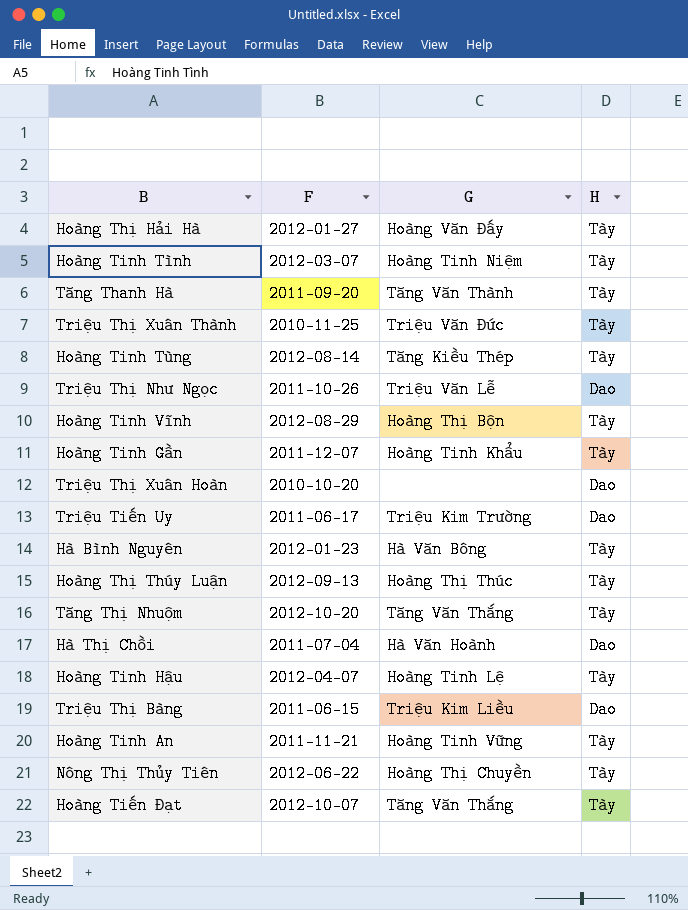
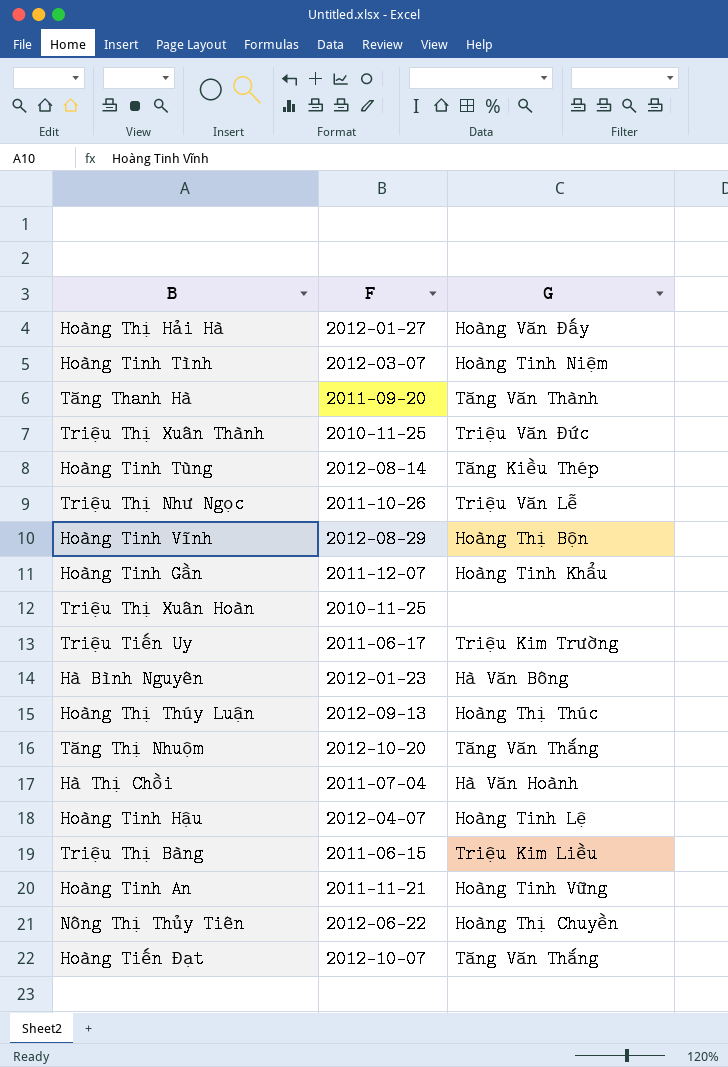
column H | position: 4 -> none
Triệu Thị Xuân Hoàn | F: 2010-10-20 -> 2010-11-25

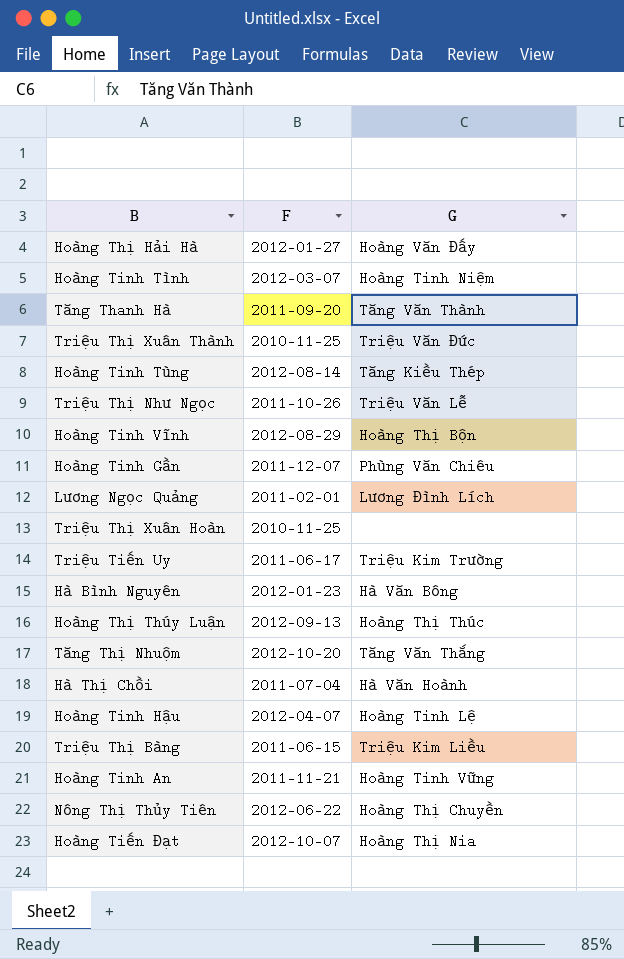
Hoàng Tinh Gần | G: Hoàng Tinh Khẩu -> Phùng Văn Chiêu
row Lương Ngọc Quảng: none -> 2011-02-01 | Lương Đình Lích
Hoàng Tiến Đạt | G: Tăng Văn Thắng -> Hoàng Thị Nia

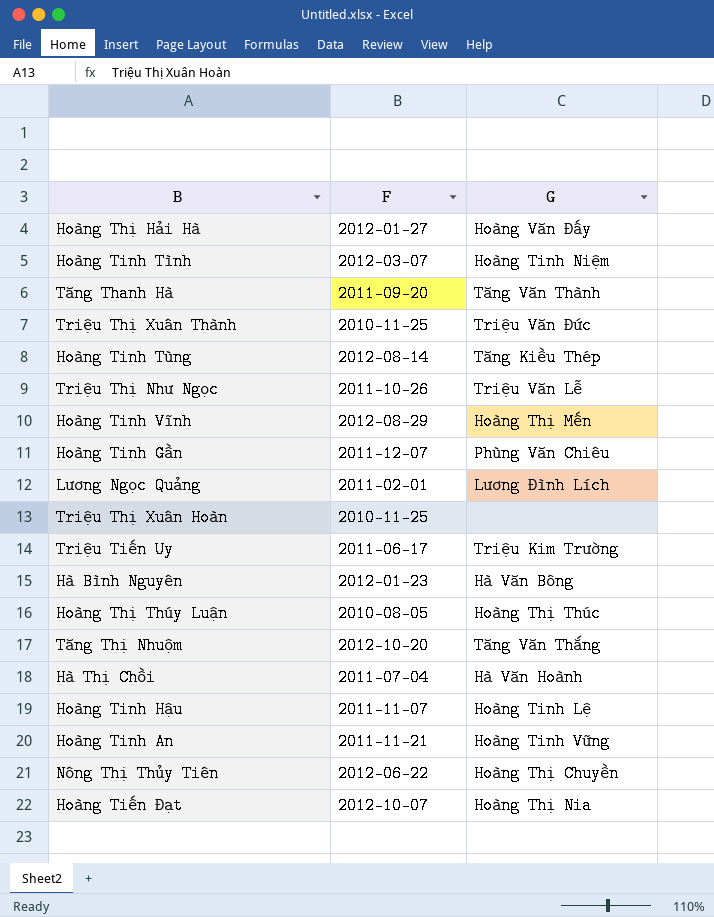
row Triệu Thị Bàng: 2011-06-15 | Triệu Kim Liều -> none
Hoàng Tinh Vĩnh | G: Hoàng Thị Bộn -> Hoàng Thị Mến
Hoàng Thị Thúy Luận | F: 2012-09-13 -> 2010-08-05
Hoàng Tinh Hậu | F: 2012-04-07 -> 2011-11-07

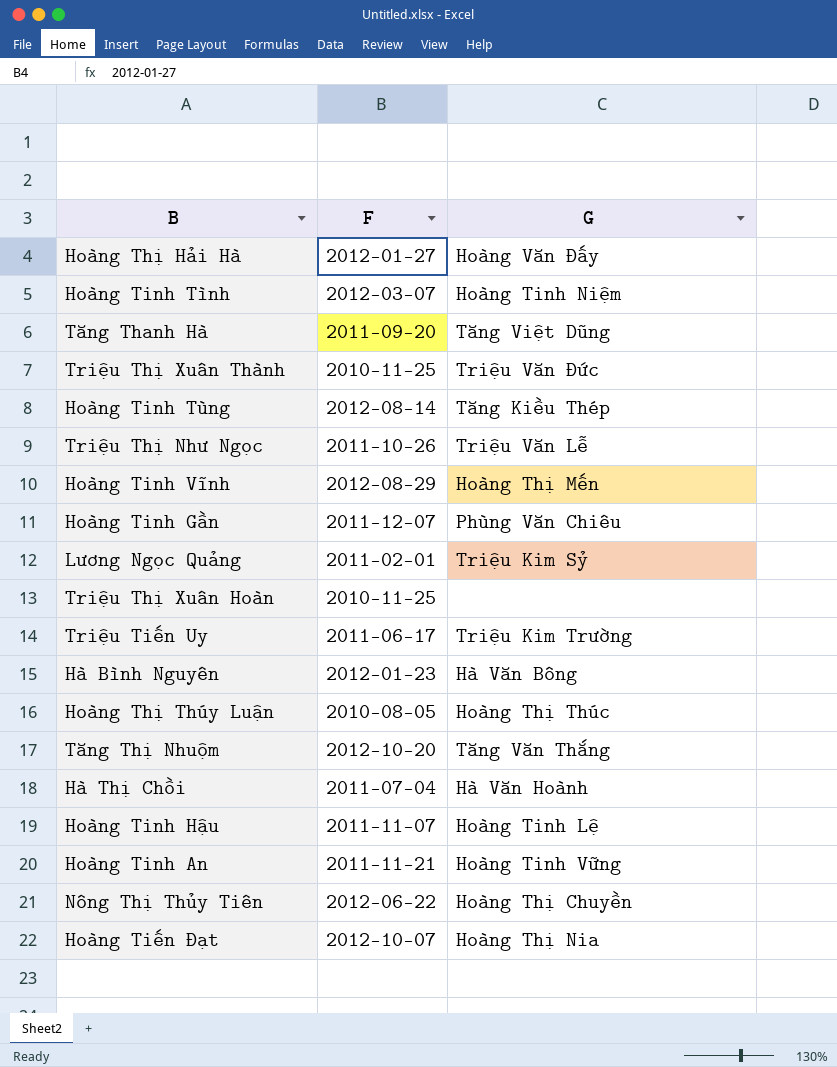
Tăng Thanh Hà | G: Tăng Văn Thành -> Tăng Việt Dũng
Lương Ngọc Quảng | G: Lương Đình Lích -> Triệu Kim Sỷ

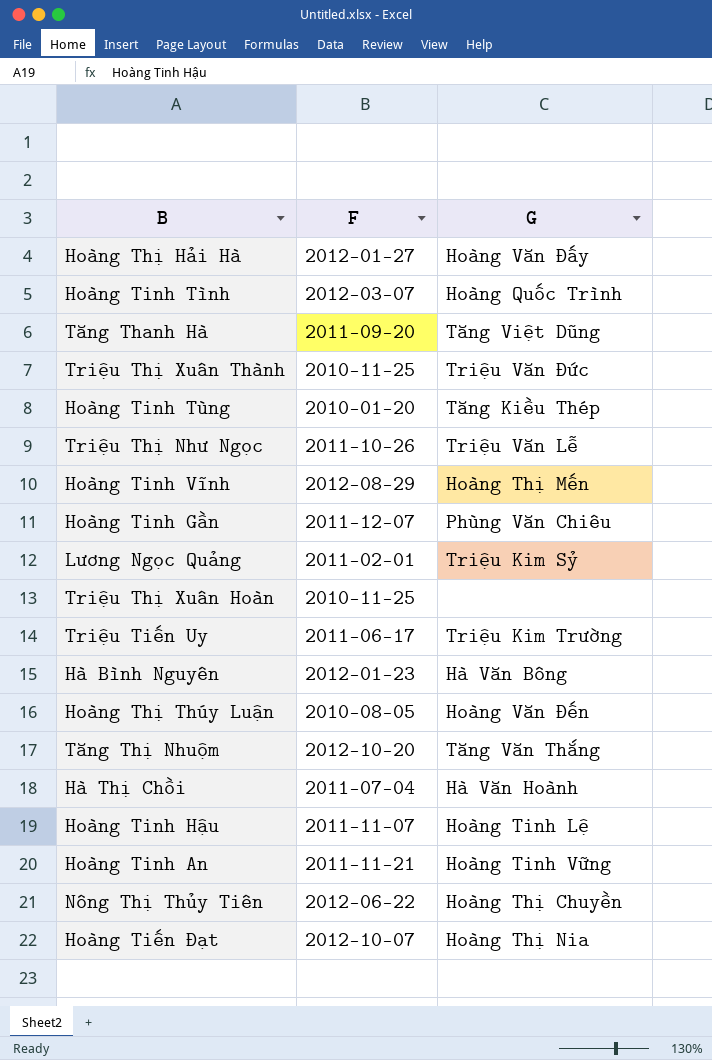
Hoàng Tinh Tình | G: Hoàng Tinh Niệm -> Hoàng Quốc Trình
Hoàng Tinh Tùng | F: 2012-08-14 -> 2010-01-20
Hoàng Thị Thúy Luận | G: Hoàng Thị Thúc -> Hoàng Văn Đến

